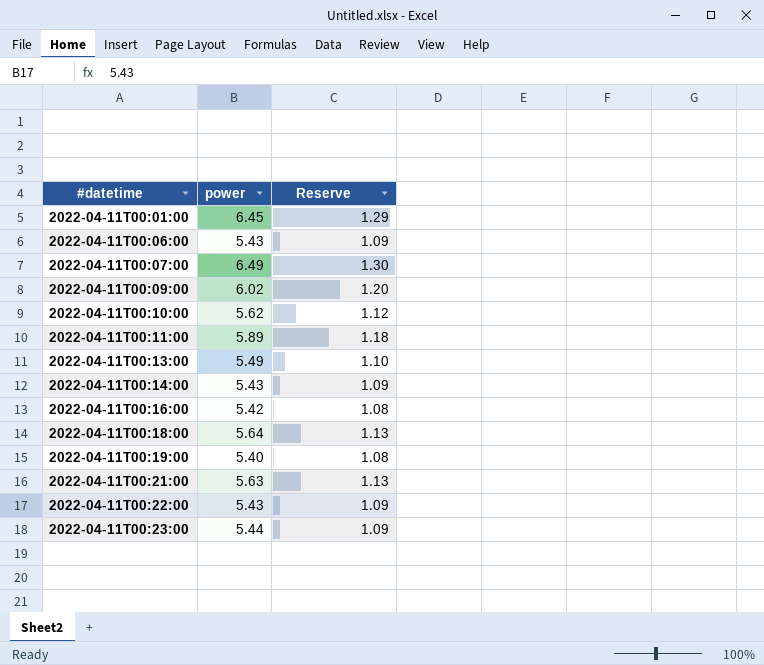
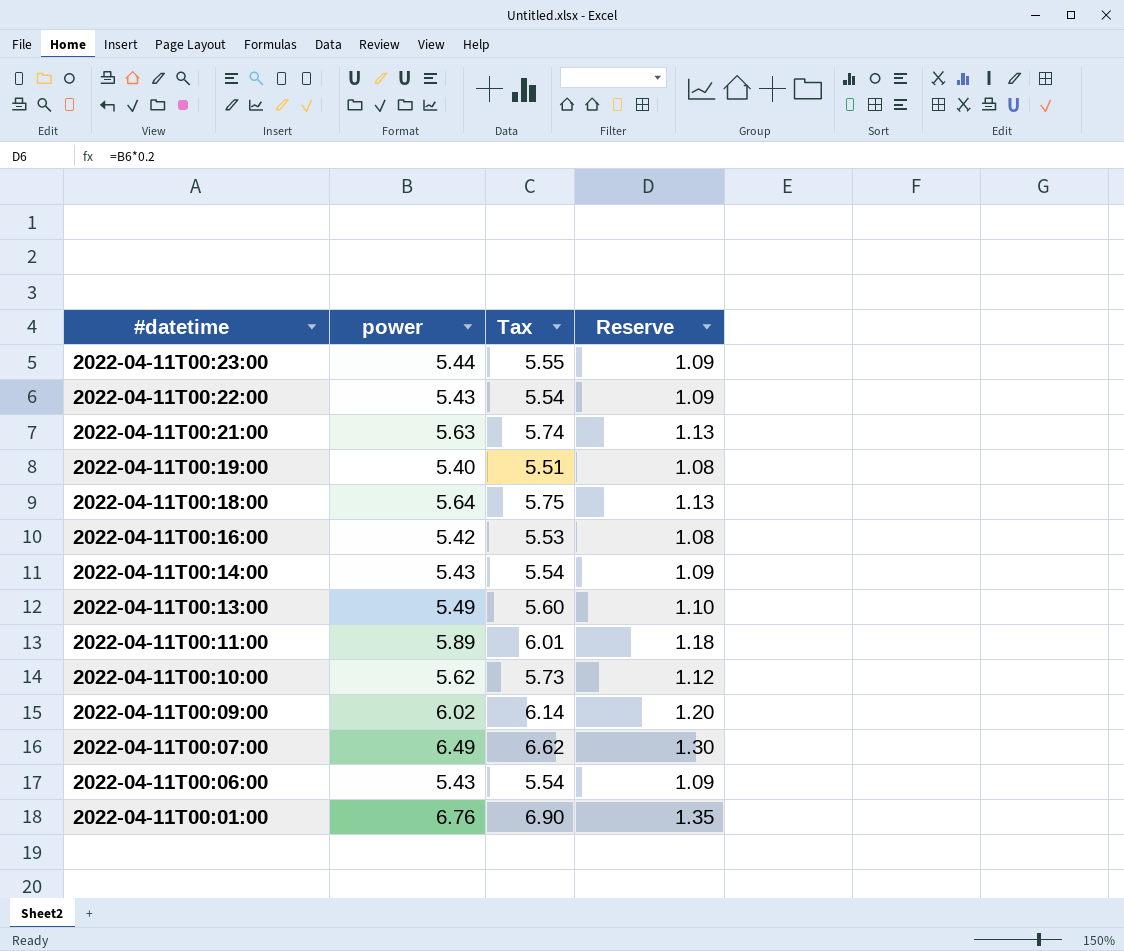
row order: #datetime ascending -> #datetime descending
column Tax | formula: none -> [power] * 1.02
2022-04-11T00:01:00 | power: 6.45 -> 6.76
2022-04-11T00:01:00 | Reserve: 1.29 -> 1.35

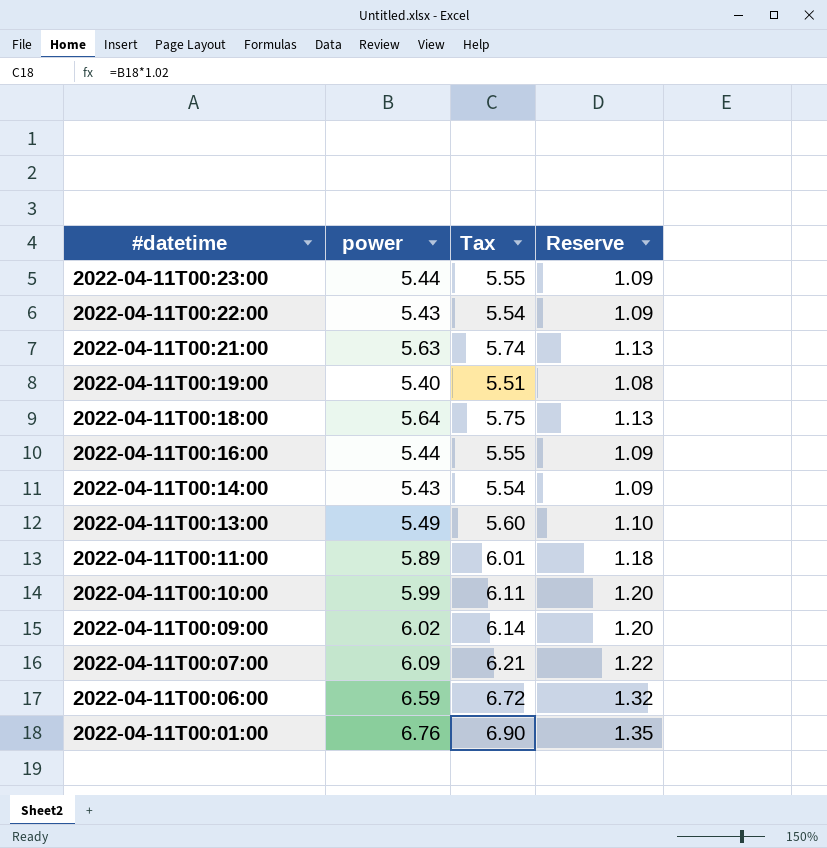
2022-04-11T00:16:00 | power: 5.42 -> 5.44
2022-04-11T00:16:00 | Tax: 5.53 -> 5.55
2022-04-11T00:16:00 | Reserve: 1.08 -> 1.09
2022-04-11T00:10:00 | power: 5.62 -> 5.99
2022-04-11T00:10:00 | Tax: 5.73 -> 6.11
2022-04-11T00:10:00 | Reserve: 1.12 -> 1.20
2022-04-11T00:07:00 | power: 6.49 -> 6.09
2022-04-11T00:07:00 | Tax: 6.62 -> 6.21
2022-04-11T00:07:00 | Reserve: 1.30 -> 1.22
2022-04-11T00:06:00 | power: 5.43 -> 6.59
2022-04-11T00:06:00 | Tax: 5.54 -> 6.72
2022-04-11T00:06:00 | Reserve: 1.09 -> 1.32

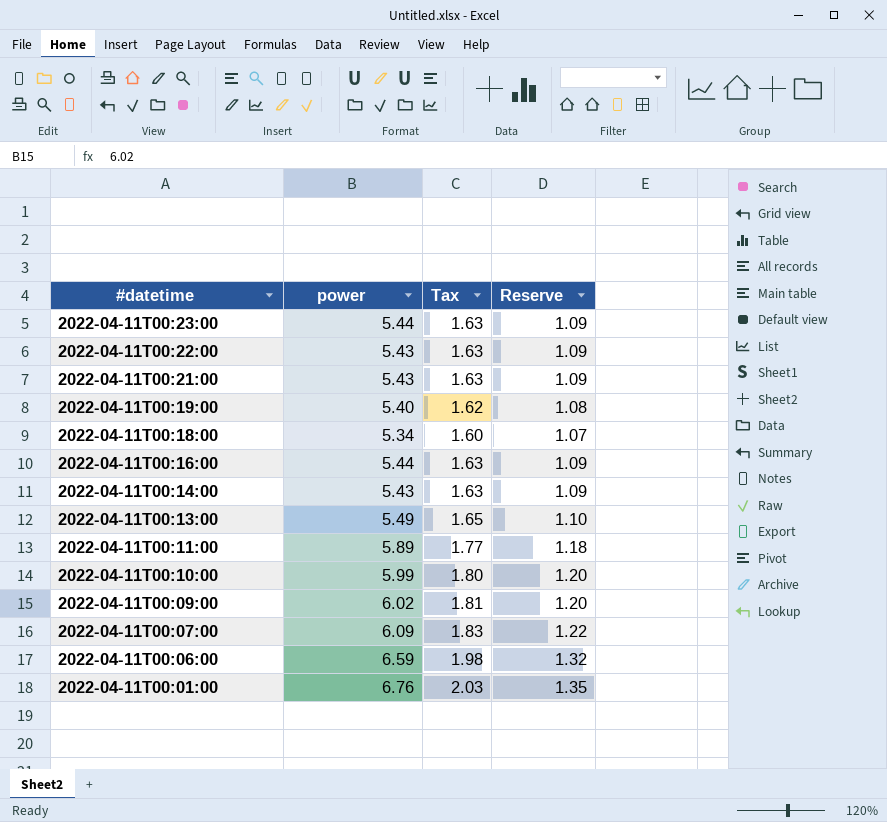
column Tax | formula: [power] * 1.02 -> [power] * 0.3
2022-04-11T00:21:00 | power: 5.63 -> 5.43
2022-04-11T00:21:00 | Reserve: 1.13 -> 1.09
2022-04-11T00:18:00 | power: 5.64 -> 5.34
2022-04-11T00:18:00 | Reserve: 1.13 -> 1.07

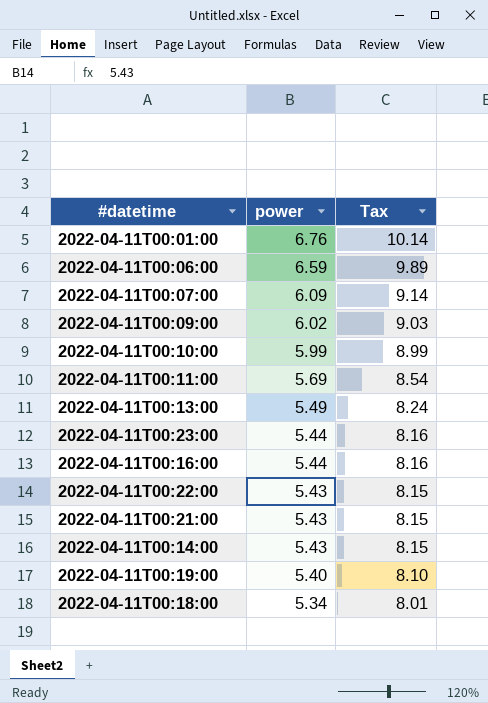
row order: #datetime descending -> power descending
column Reserve | formula: [power] * 0.2 -> none
column Tax | formula: [power] * 0.3 -> [power] * 1.5
2022-04-11T00:11:00 | power: 5.89 -> 5.69

